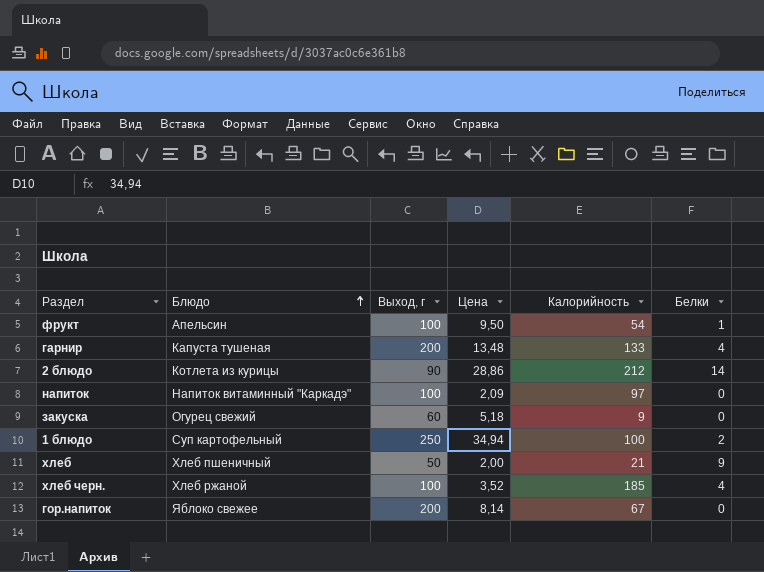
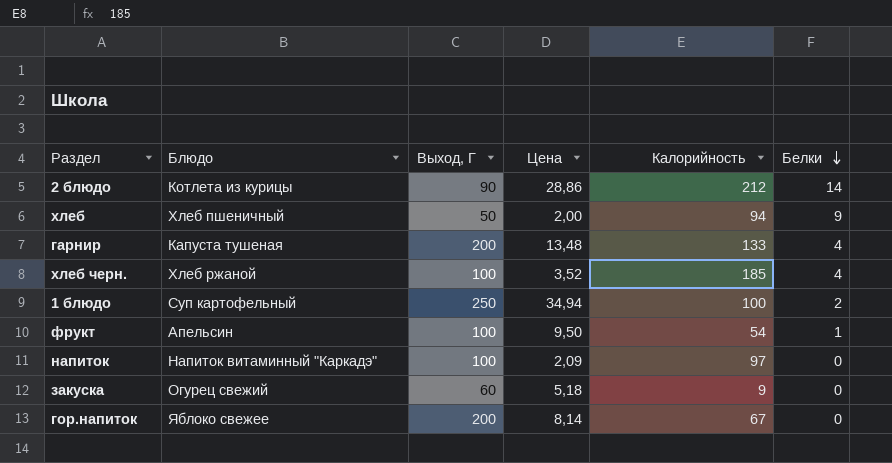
row order: Блюдо ascending -> Белки descending
column name: Выход, г -> Выход, Г
хлеб | Калорийность: 21 -> 94

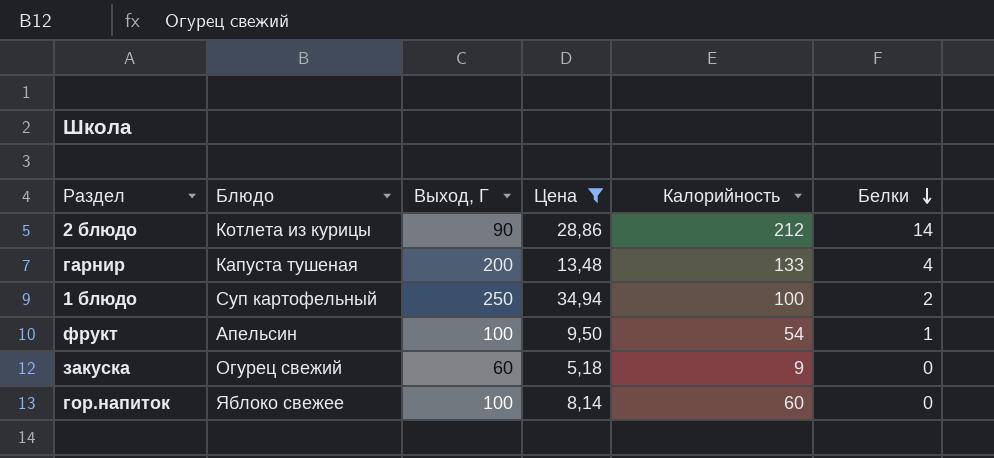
filter: none -> Цена >= 5,18
гор.напиток | Выход, Г: 200 -> 100
гор.напиток | Калорийность: 67 -> 60

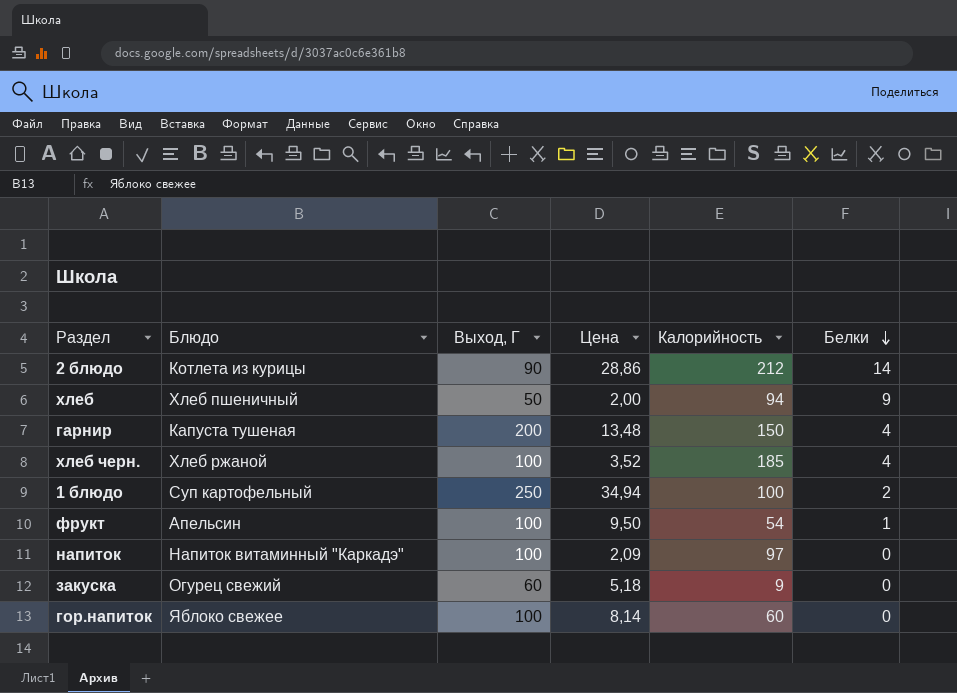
filter: Цена >= 5,18 -> none
гарнир | Калорийность: 133 -> 150

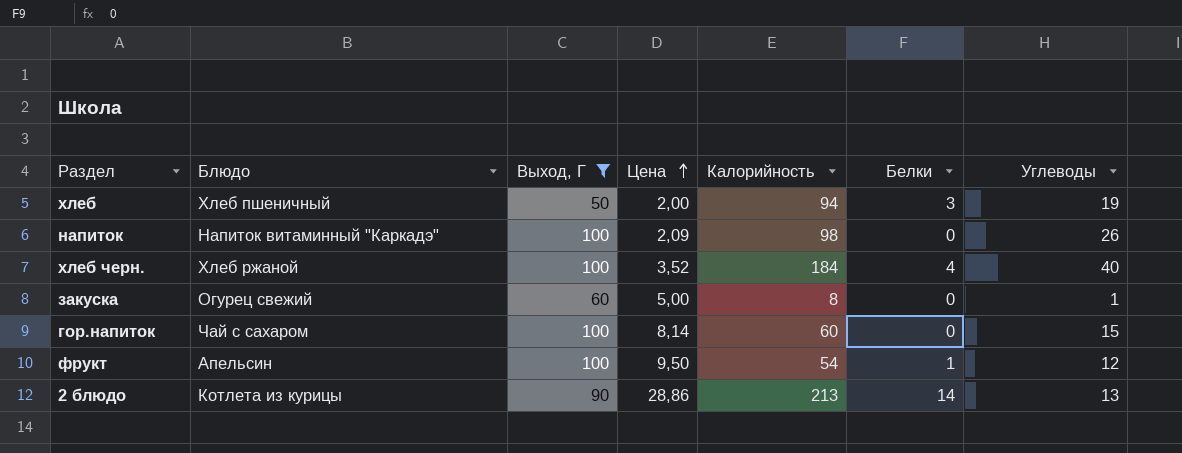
filter: none -> Выход, Г <= 100
row order: Белки descending -> Цена ascending
column Углеводы | position: none -> 7
хлеб | Белки: 9 -> 3
напиток | Калорийность: 97 -> 98
хлеб черн. | Калорийность: 185 -> 184
закуска | Цена: 5,18 -> 5,00
закуска | Калорийность: 9 -> 8
гор.напиток | Блюдо: Яблоко свежее -> Чай с сахаром
2 блюдо | Калорийность: 212 -> 213

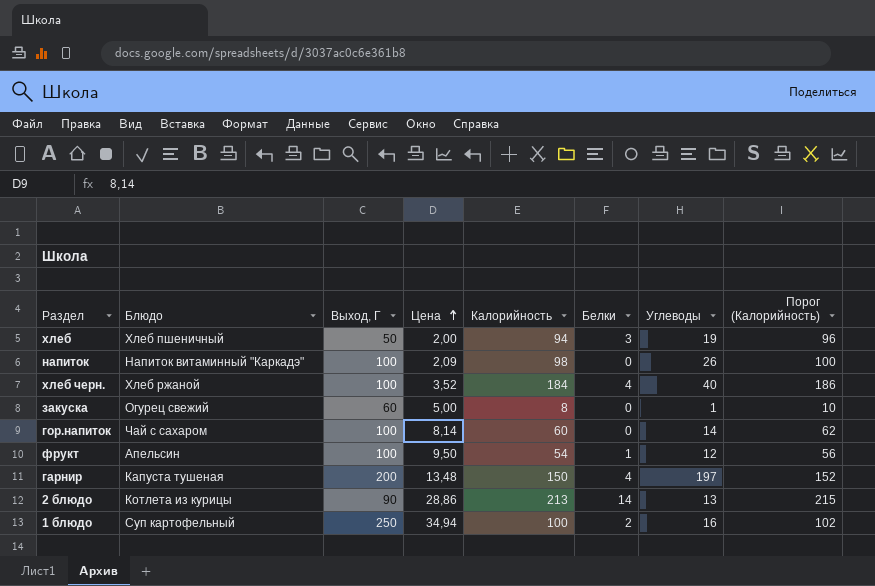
filter: Выход, Г <= 100 -> none
column Порог (Калорийность) | formula: none -> [Калорийность] + 2
гор.напиток | Углеводы: 15 -> 14

